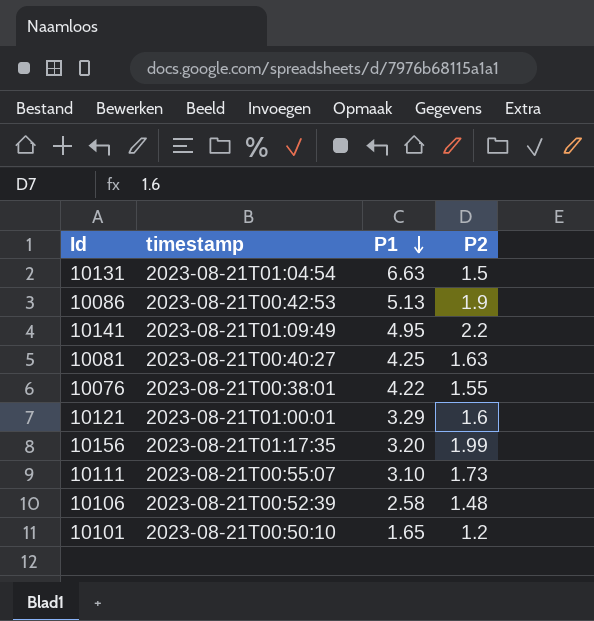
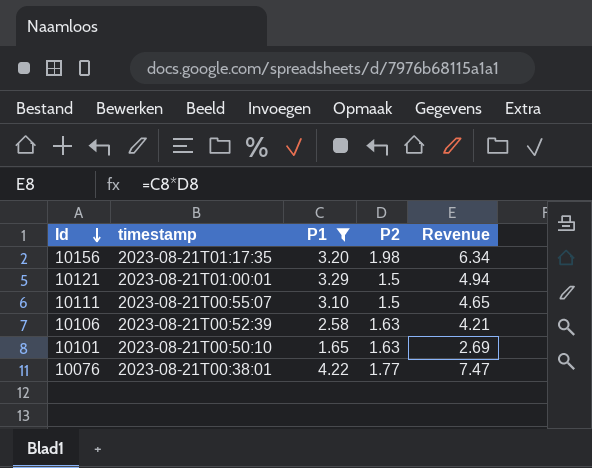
filter: none -> P1 <= 4.22
row order: P1 descending -> Id descending
column Revenue | formula: none -> [P1] * [P2]
10156 | P2: 1.99 -> 1.98
10121 | P2: 1.6 -> 1.5
10111 | P2: 1.73 -> 1.5
10106 | P2: 1.48 -> 1.63
10101 | P2: 1.2 -> 1.63
10076 | P2: 1.55 -> 1.77

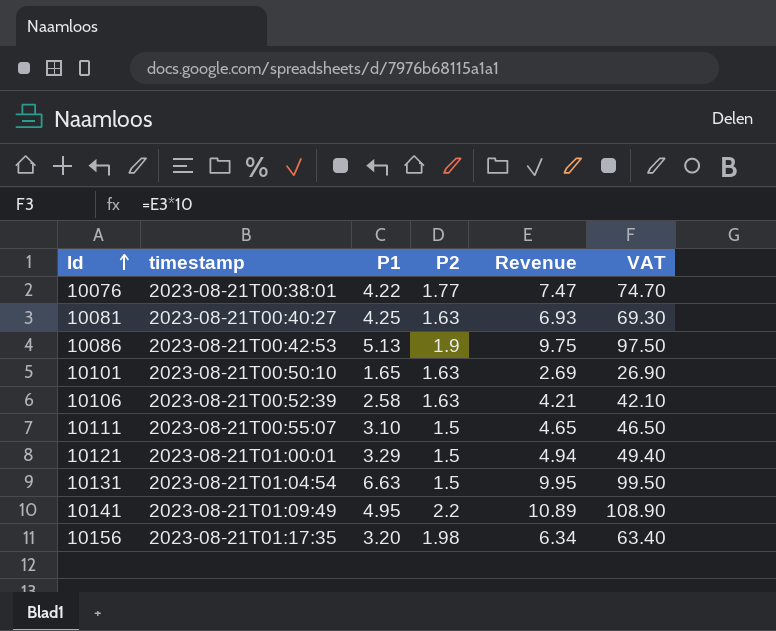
filter: P1 <= 4.22 -> none
row order: Id descending -> Id ascending
column VAT | formula: none -> [Revenue] * 10

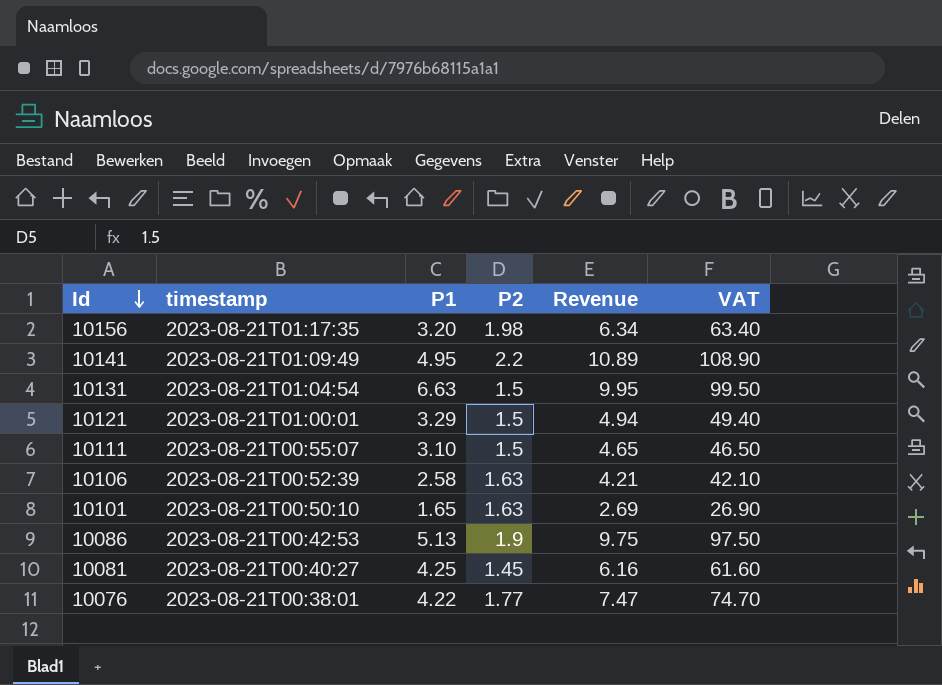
row order: Id ascending -> Id descending
10081 | P2: 1.63 -> 1.45
10081 | Revenue: 6.93 -> 6.16
10081 | VAT: 69.30 -> 61.60

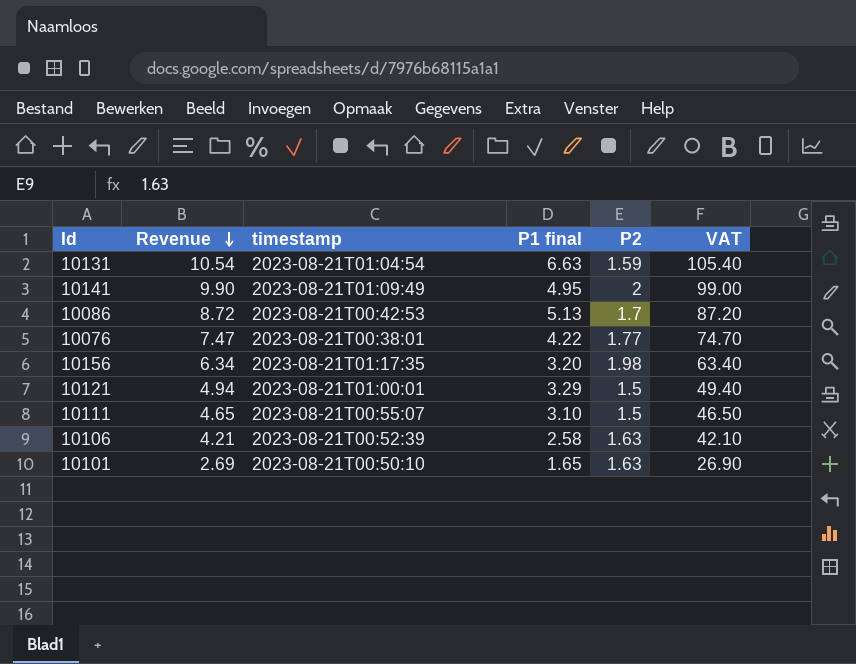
row order: Id descending -> Revenue descending
column Revenue | position: 5 -> 2
column name: P1 -> P1 final
row 10081: 2023-08-21T00:40:27 | 4.25 | 1.45 | 6.16 | 61.60 -> none
10131 | Revenue: 9.95 -> 10.54
10131 | P2: 1.5 -> 1.59
10131 | VAT: 99.50 -> 105.40
10141 | Revenue: 10.89 -> 9.90
10141 | P2: 2.2 -> 2
10141 | VAT: 108.90 -> 99.00
10086 | Revenue: 9.75 -> 8.72
10086 | P2: 1.9 -> 1.7
10086 | VAT: 97.50 -> 87.20

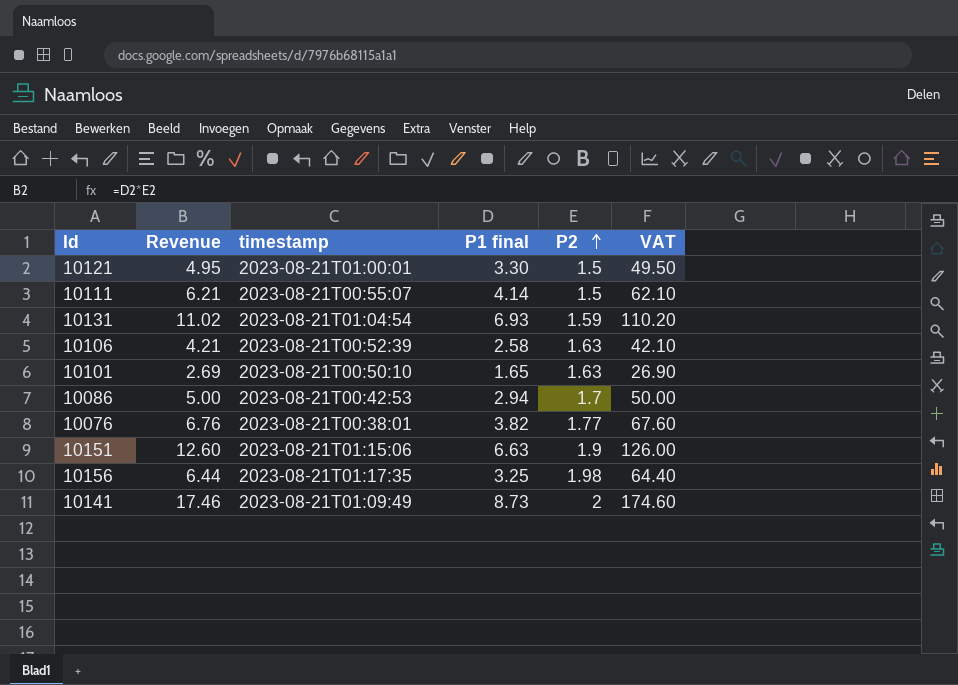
row order: Revenue descending -> P2 ascending
10121 | Revenue: 4.94 -> 4.95
10121 | P1 final: 3.29 -> 3.30
10121 | VAT: 49.40 -> 49.50
10111 | Revenue: 4.65 -> 6.21
10111 | P1 final: 3.10 -> 4.14
10111 | VAT: 46.50 -> 62.10
10131 | Revenue: 10.54 -> 11.02
10131 | P1 final: 6.63 -> 6.93
10131 | VAT: 105.40 -> 110.20
10086 | Revenue: 8.72 -> 5.00
10086 | P1 final: 5.13 -> 2.94
10086 | VAT: 87.20 -> 50.00
10076 | Revenue: 7.47 -> 6.76
10076 | P1 final: 4.22 -> 3.82
10076 | VAT: 74.70 -> 67.60
row 10151: none -> 12.60 | 2023-08-21T01:15:06 | 6.63 | 1.9 | 126.00
10156 | Revenue: 6.34 -> 6.44
10156 | P1 final: 3.20 -> 3.25
10156 | VAT: 63.40 -> 64.40
10141 | Revenue: 9.90 -> 17.46
10141 | P1 final: 4.95 -> 8.73
10141 | VAT: 99.00 -> 174.60

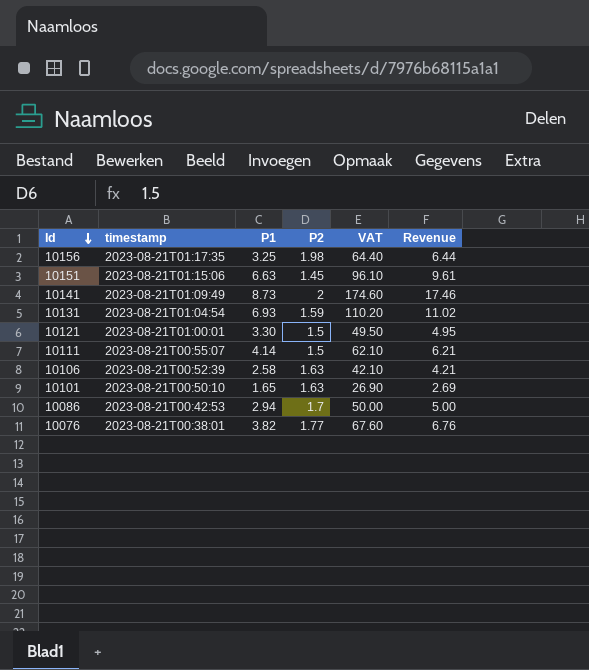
row order: P2 ascending -> Id descending
column name: P1 final -> P1
column Revenue | position: 2 -> 6
10151 | P2: 1.9 -> 1.45
10151 | VAT: 126.00 -> 96.10
10151 | Revenue: 12.60 -> 9.61

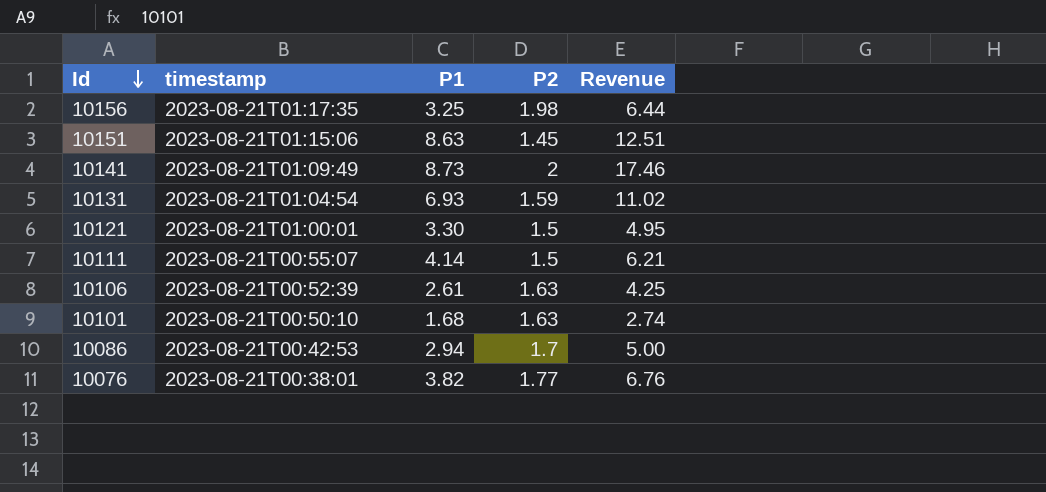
column VAT | formula: [Revenue] * 10 -> none
10151 | P1: 6.63 -> 8.63
10151 | Revenue: 9.61 -> 12.51
10106 | P1: 2.58 -> 2.61
10106 | Revenue: 4.21 -> 4.25
10101 | P1: 1.65 -> 1.68
10101 | Revenue: 2.69 -> 2.74

